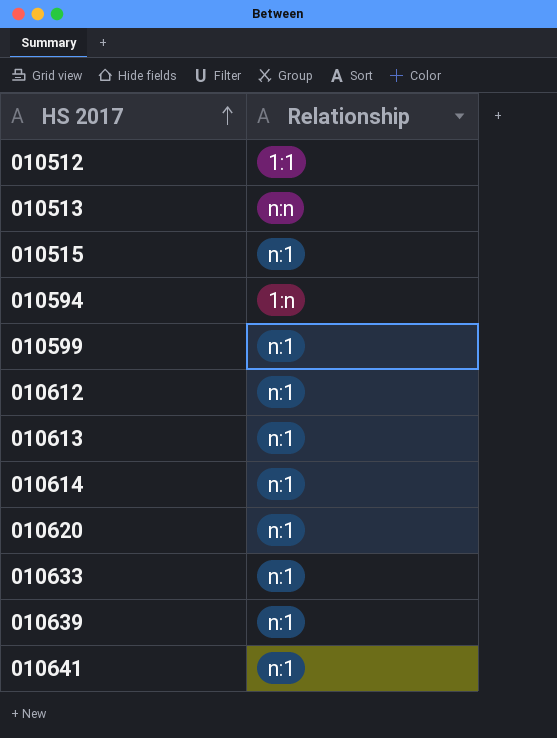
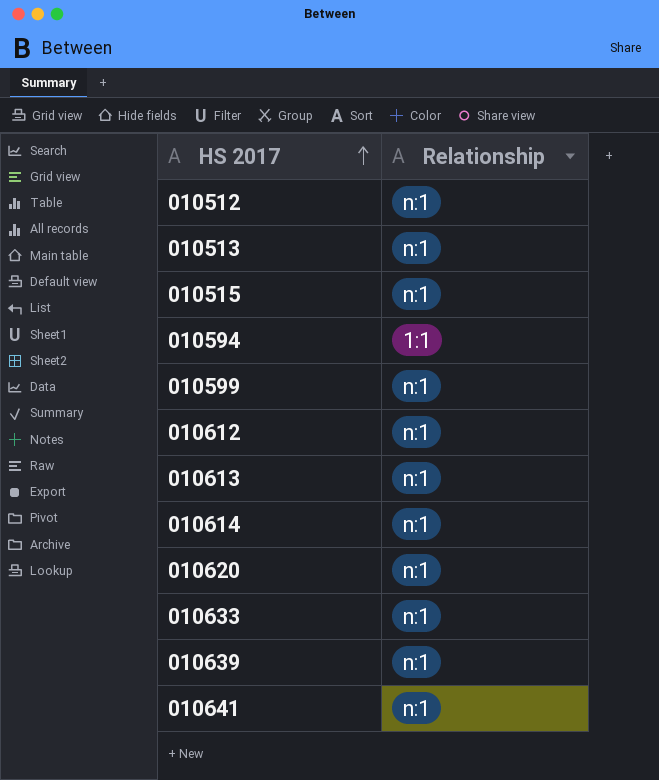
010512 | Relationship: 1:1 -> n:1
010513 | Relationship: n:n -> n:1
010594 | Relationship: 1:n -> 1:1

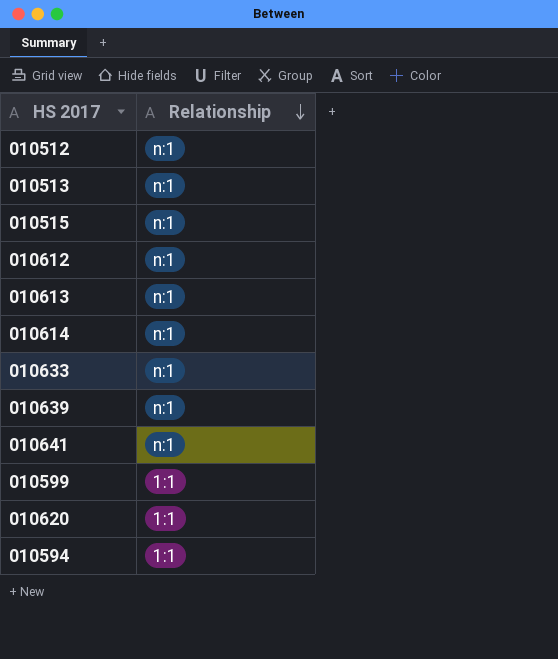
row order: HS 2017 ascending -> Relationship descending
010599 | Relationship: n:1 -> 1:1
010620 | Relationship: n:1 -> 1:1

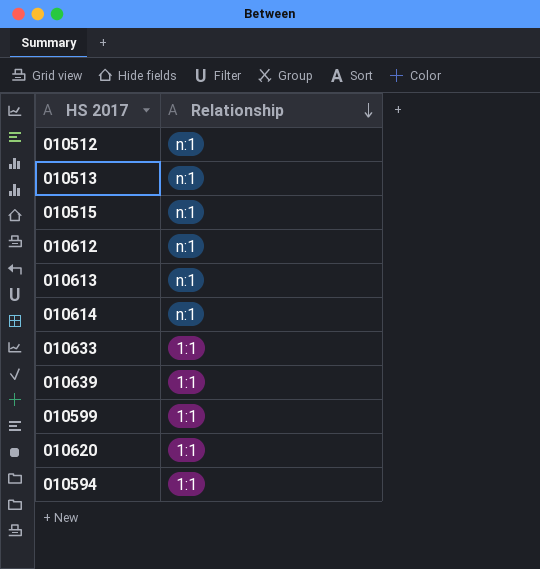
row 010641: n:1 -> none
010633 | Relationship: n:1 -> 1:1
010639 | Relationship: n:1 -> 1:1

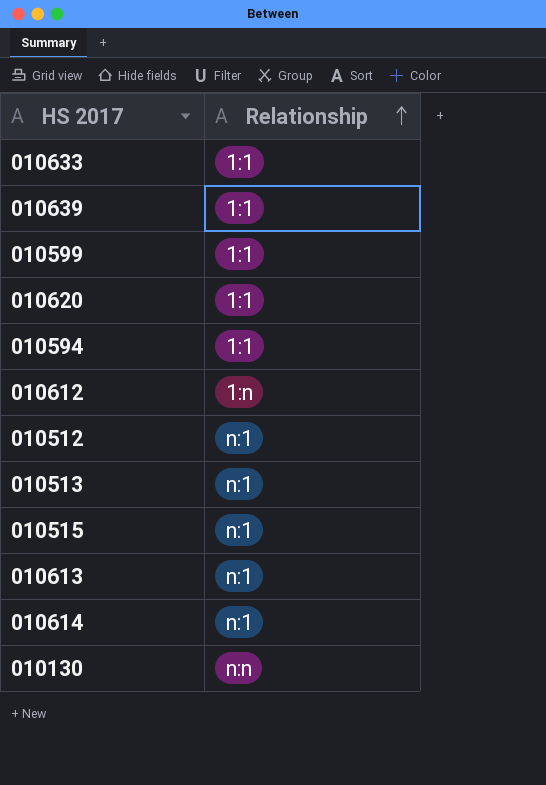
row order: Relationship descending -> Relationship ascending
010612 | Relationship: n:1 -> 1:n
row 010130: none -> n:n

